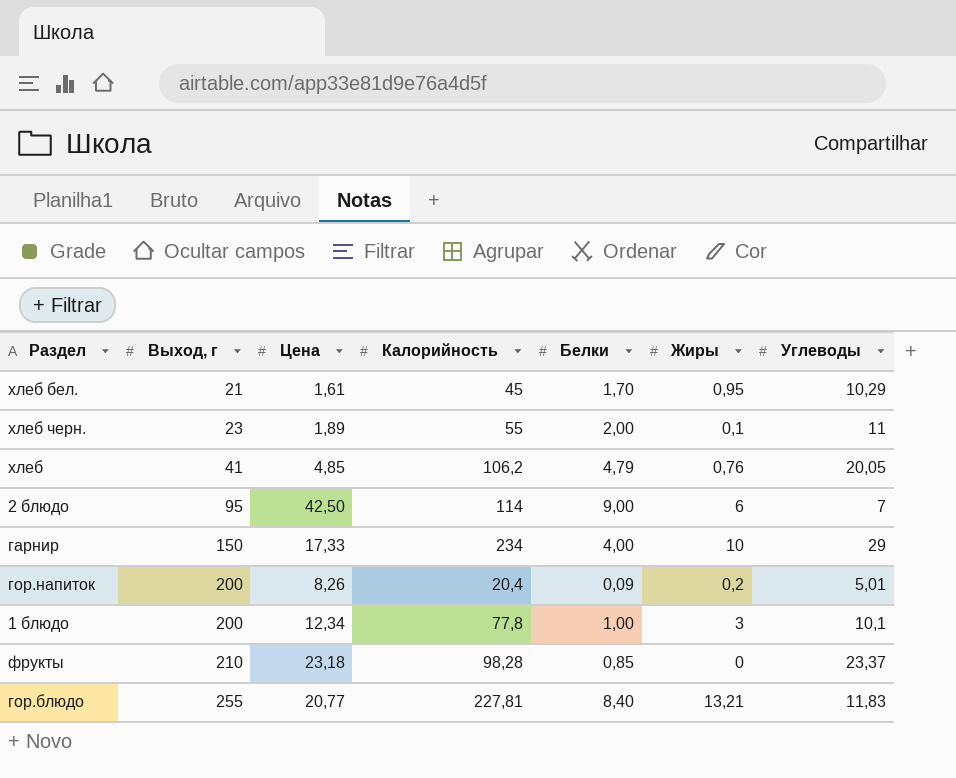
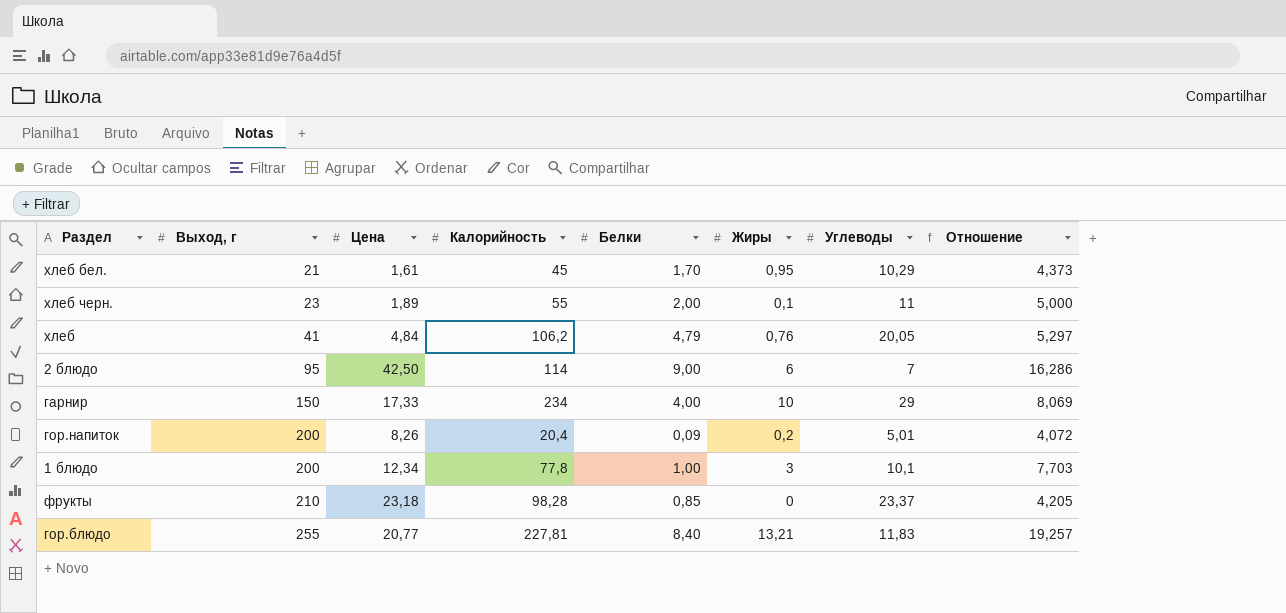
column Отношение | formula: none -> [Калорийность] / [Углеводы]
хлеб | Цена: 4,85 -> 4,84

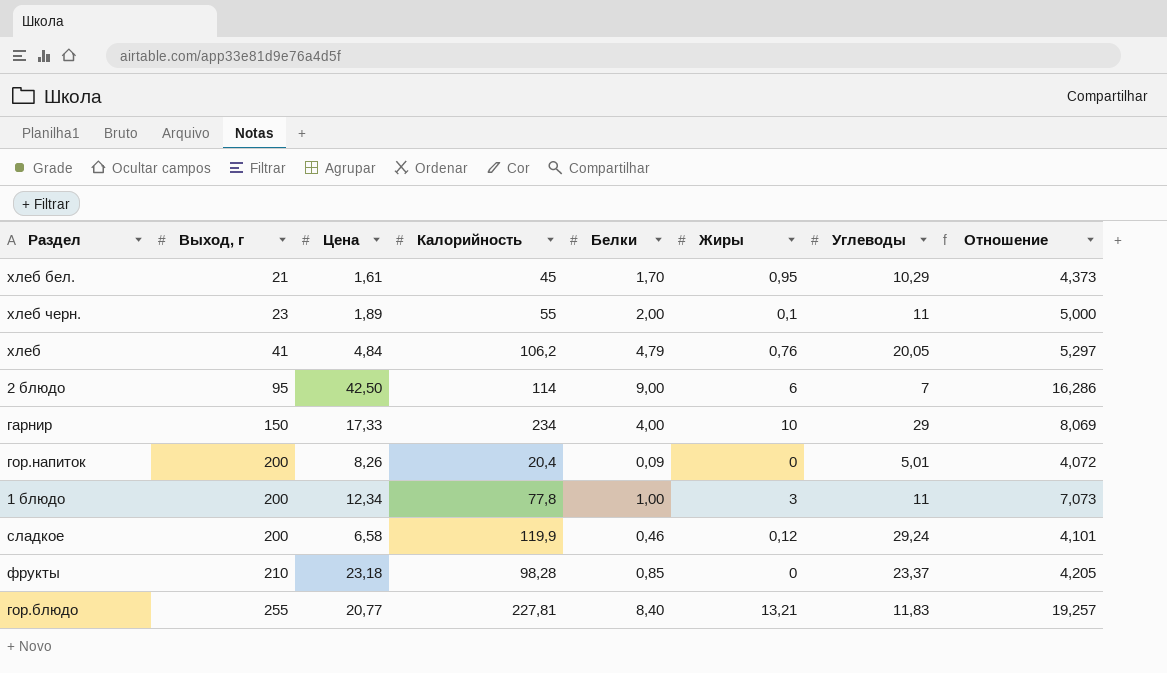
гор.напиток | Жиры: 0,2 -> 0
1 блюдо | Углеводы: 10,1 -> 11
1 блюдо | Отношение: 7,703 -> 7,073
row сладкое: none -> 200 | 6,58 | 119,9 | 0,46 | 0,12 | 29,24 | 4,101

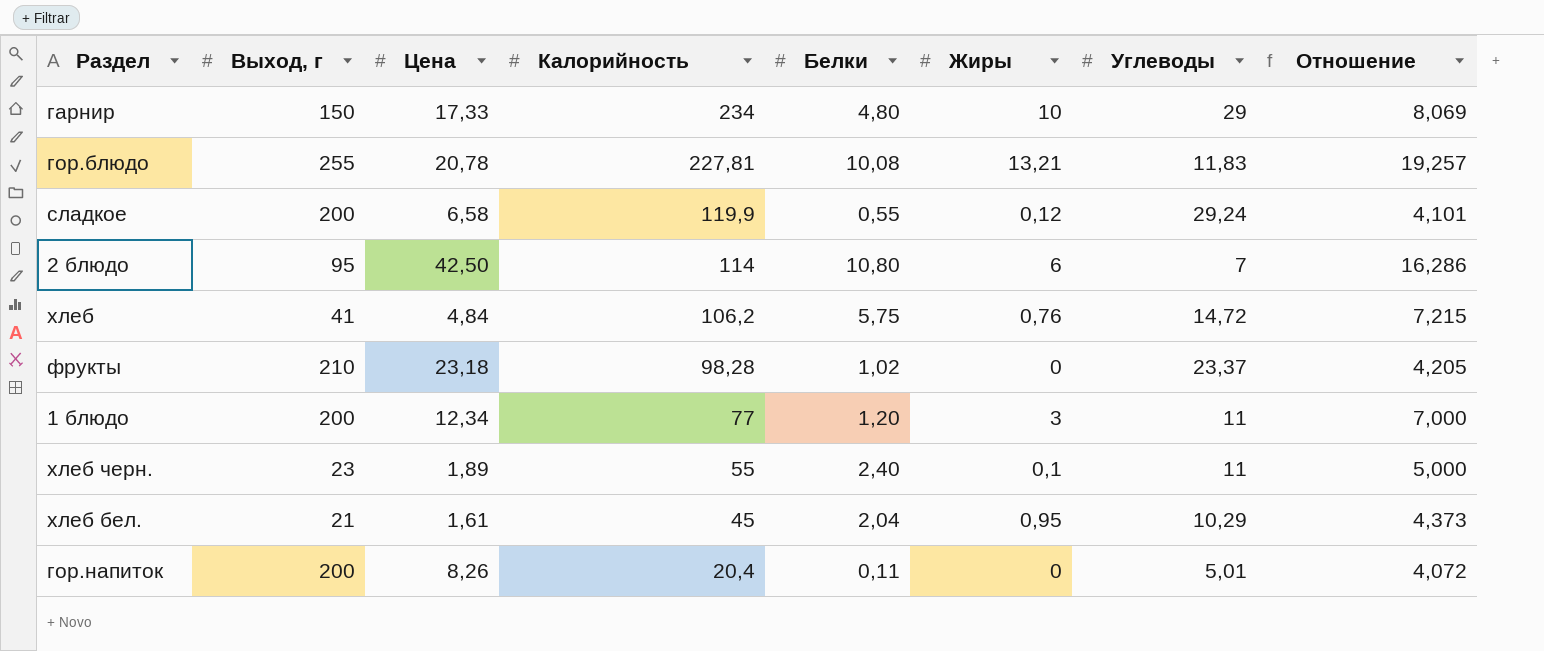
row order: Выход, г ascending -> Калорийность descending
гарнир | Белки: 4,00 -> 4,80
гор.блюдо | Цена: 20,77 -> 20,78
гор.блюдо | Белки: 8,40 -> 10,08
сладкое | Белки: 0,46 -> 0,55
2 блюдо | Белки: 9,00 -> 10,80
хлеб | Белки: 4,79 -> 5,75
хлеб | Углеводы: 20,05 -> 14,72
хлеб | Отношение: 5,297 -> 7,215
фрукты | Белки: 0,85 -> 1,02
1 блюдо | Калорийность: 77,8 -> 77
1 блюдо | Белки: 1,00 -> 1,20
1 блюдо | Отношение: 7,073 -> 7,000
хлеб черн. | Белки: 2,00 -> 2,40
хлеб бел. | Белки: 1,70 -> 2,04
гор.напиток | Белки: 0,09 -> 0,11

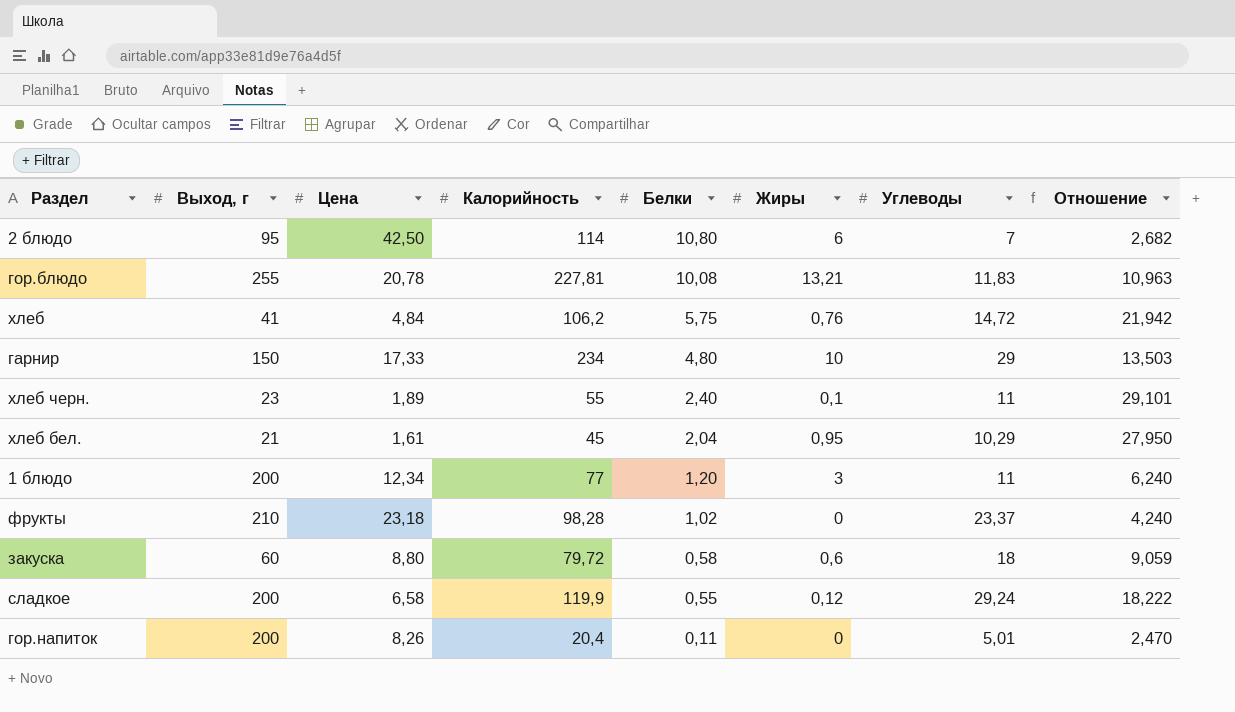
row order: Калорийность descending -> Белки descending
column Отношение | formula: [Калорийность] / [Углеводы] -> [Калорийность] / [Цена]
row закуска: none -> 60 | 8,80 | 79,72 | 0,58 | 0,6 | 18 | 9,059

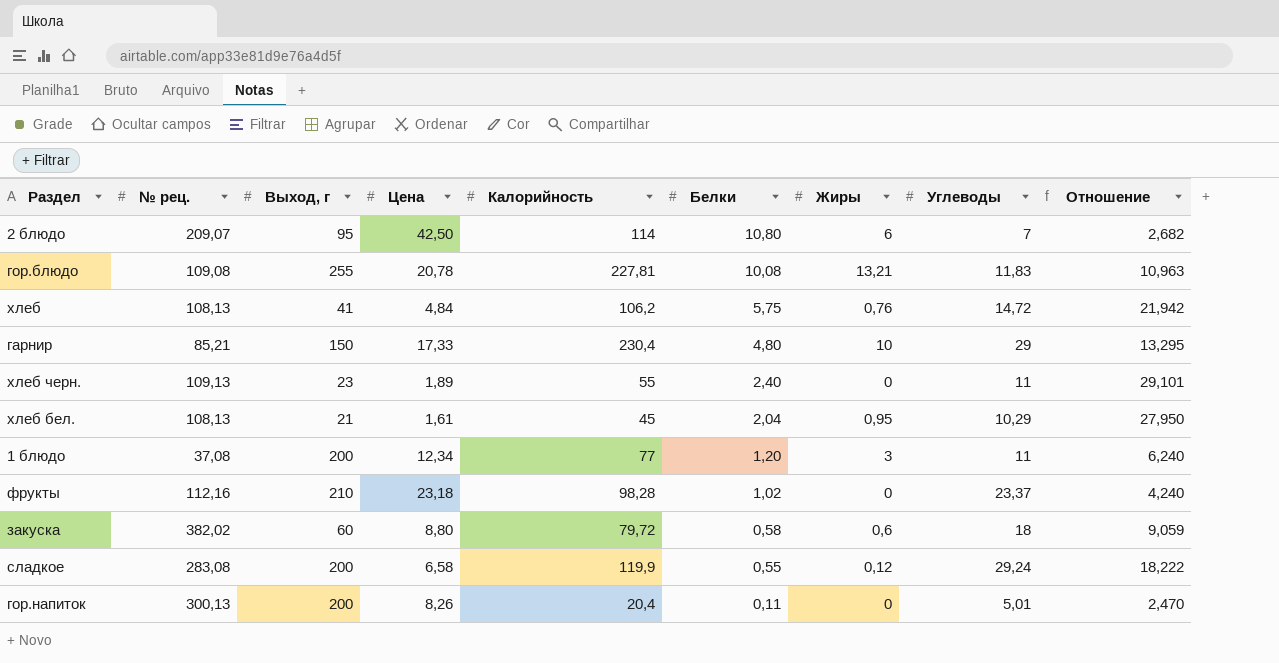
column № рец. | position: none -> 2
гарнир | Калорийность: 234 -> 230,4
гарнир | Отношение: 13,503 -> 13,295
хлеб черн. | Жиры: 0,1 -> 0

